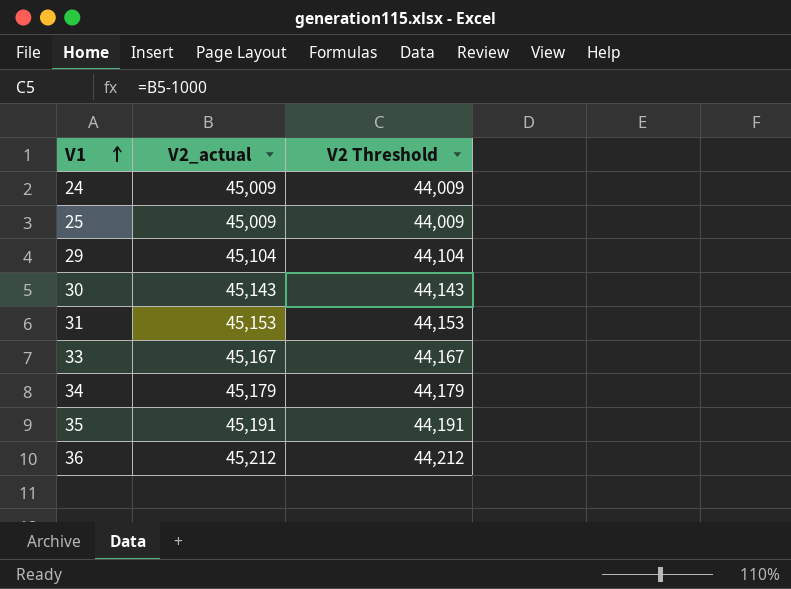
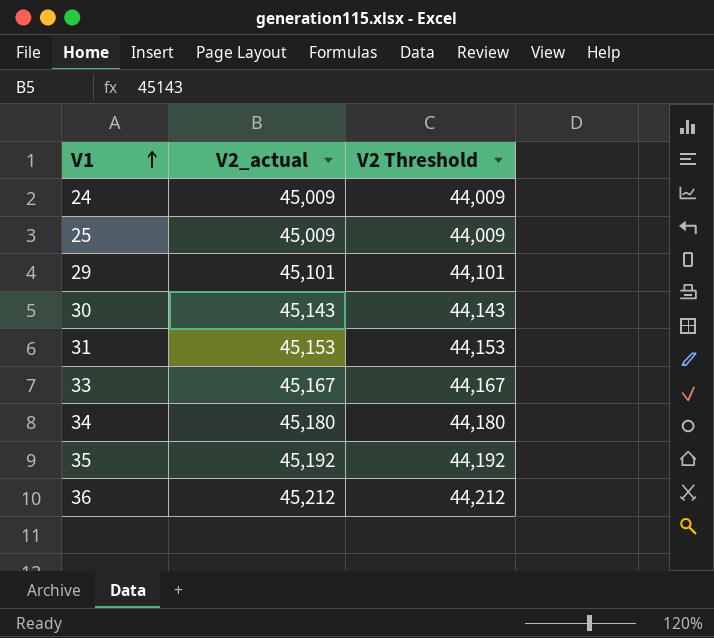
29 | V2_actual: 45,104 -> 45,101
29 | V2 Threshold: 44,104 -> 44,101
34 | V2_actual: 45,179 -> 45,180
34 | V2 Threshold: 44,179 -> 44,180
35 | V2_actual: 45,191 -> 45,192
35 | V2 Threshold: 44,191 -> 44,192

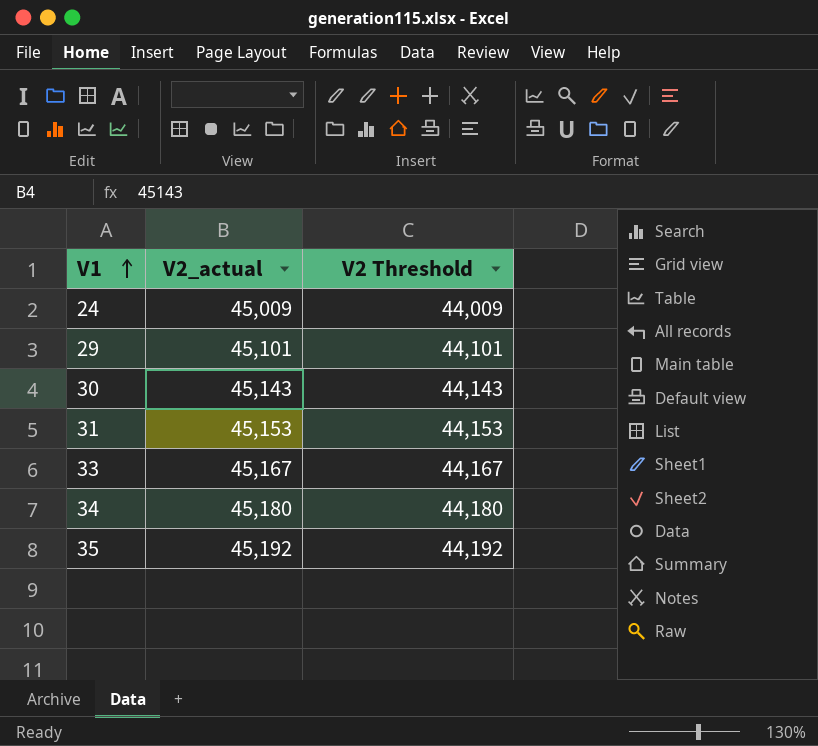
row 25: 45,009 | 44,009 -> none
row 36: 45,212 | 44,212 -> none

